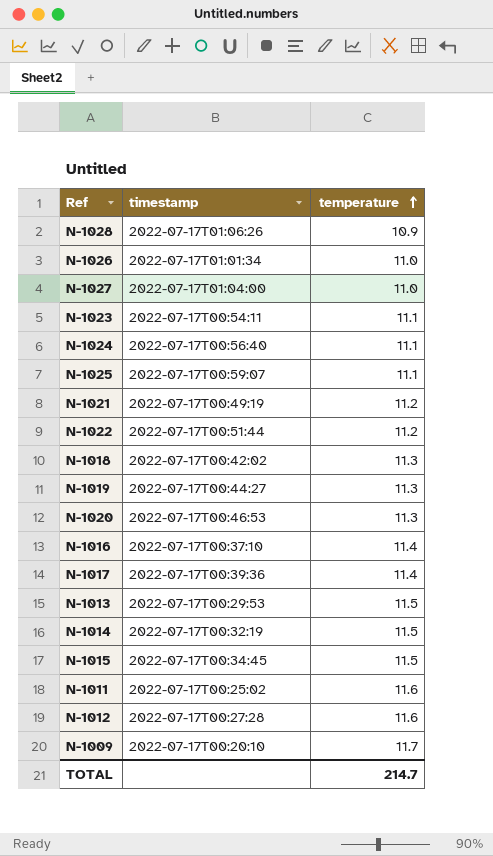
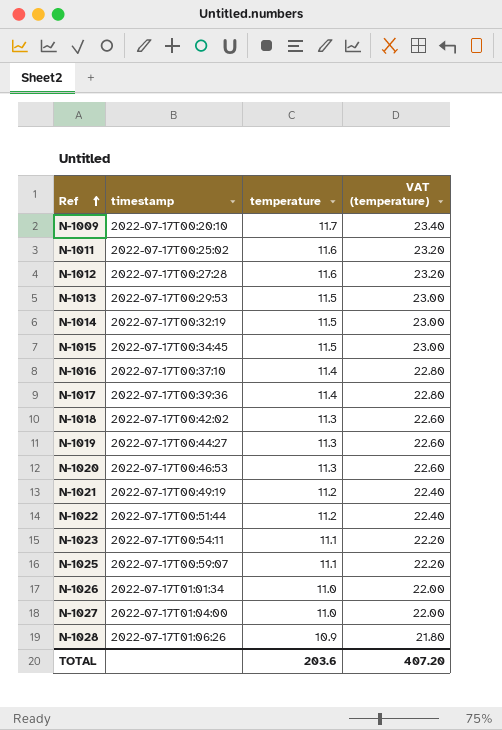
row order: temperature ascending -> Ref ascending
column VAT (temperature) | formula: none -> [temperature] * 2
row N-1024: 2022-07-17T00:56:40 | 11.1 -> none
TOTAL | temperature: 214.7 -> 203.6

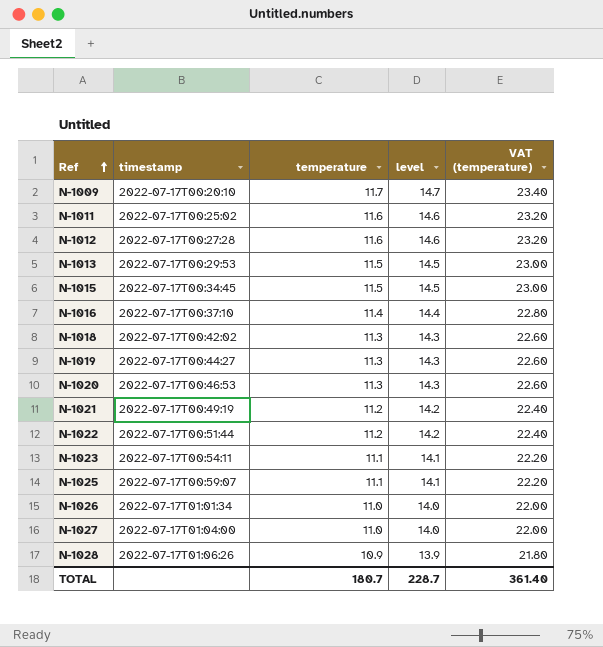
column level | formula: none -> [temperature] + 3
row N-1014: 2022-07-17T00:32:19 | 11.5 | 23.00 -> none
row N-1017: 2022-07-17T00:39:36 | 11.4 | 22.80 -> none
TOTAL | temperature: 203.6 -> 180.7
TOTAL | VAT (temperature): 407.20 -> 361.40

